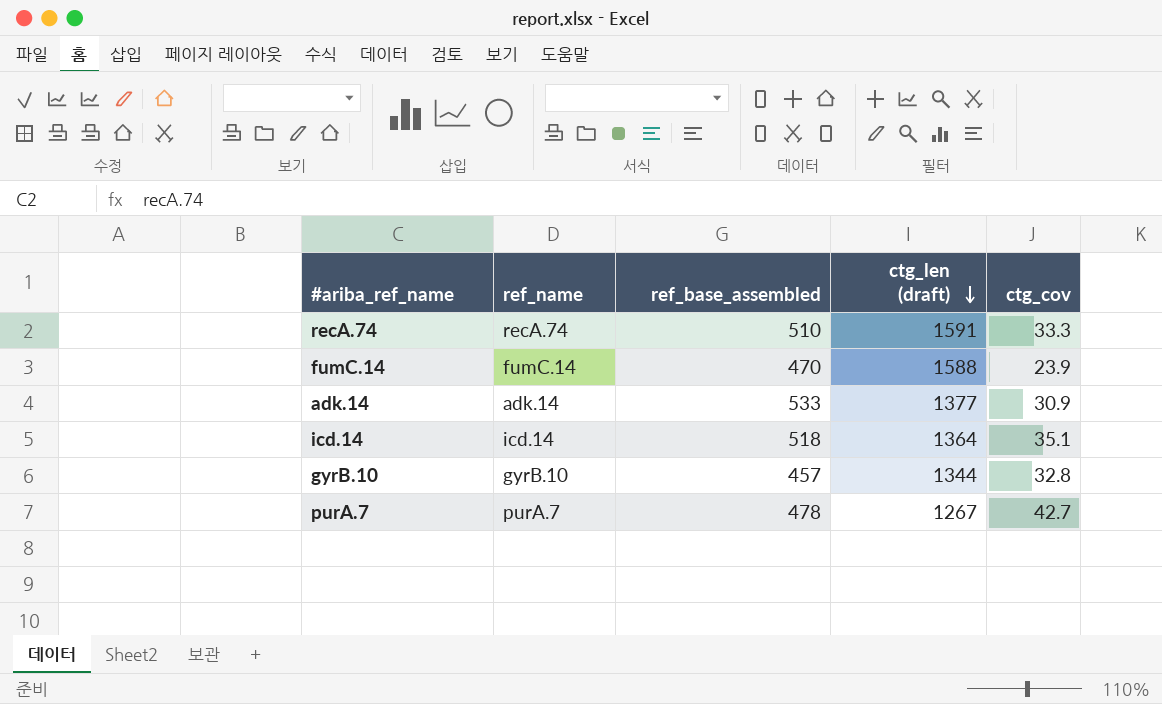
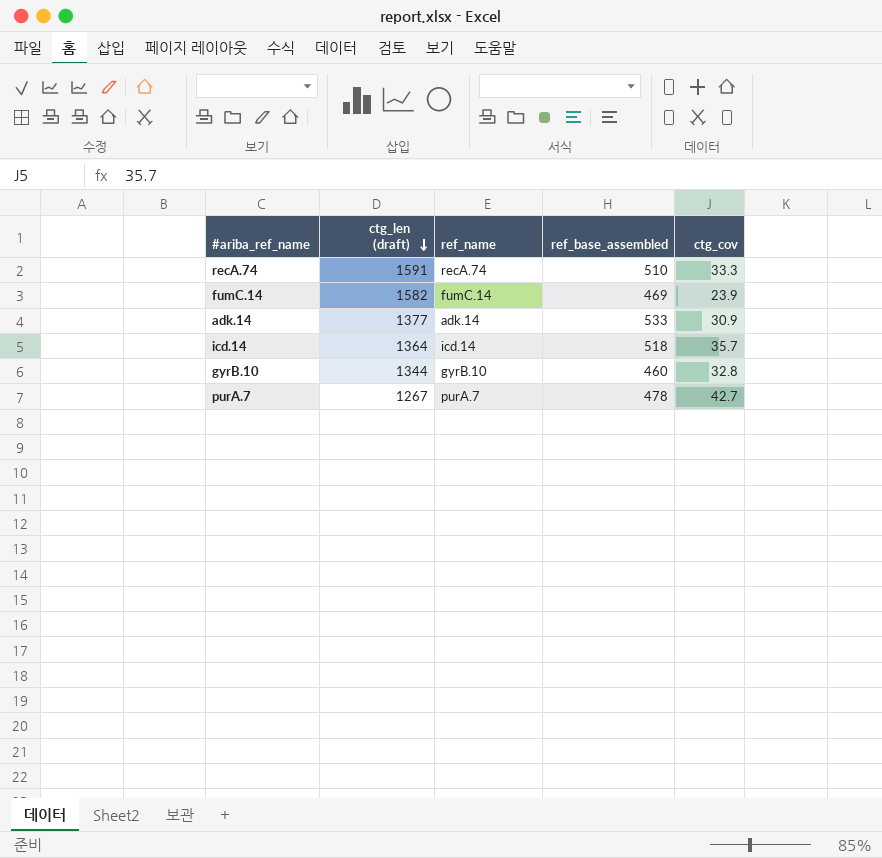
column ctg_len (draft) | position: 4 -> 2
fumC.14 | ctg_len (draft): 1588 -> 1582
fumC.14 | ref_base_assembled: 470 -> 469
icd.14 | ctg_cov: 35.1 -> 35.7
gyrB.10 | ref_base_assembled: 457 -> 460

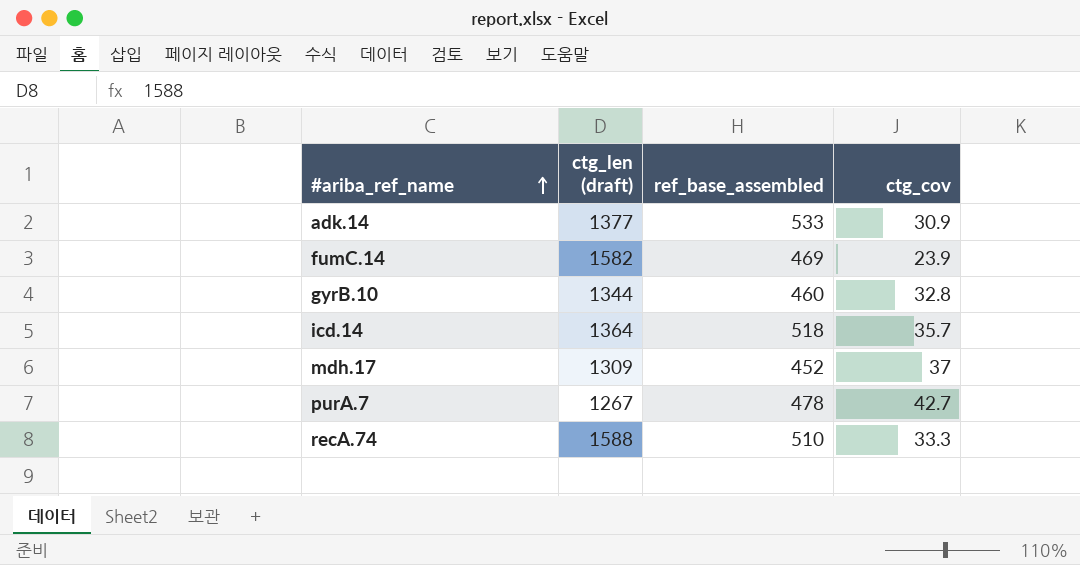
row order: ctg_len (draft) descending -> #ariba_ref_name ascending
column ref_name | position: 3 -> none
row mdh.17: none -> 1309 | 452 | 37
recA.74 | ctg_len (draft): 1591 -> 1588

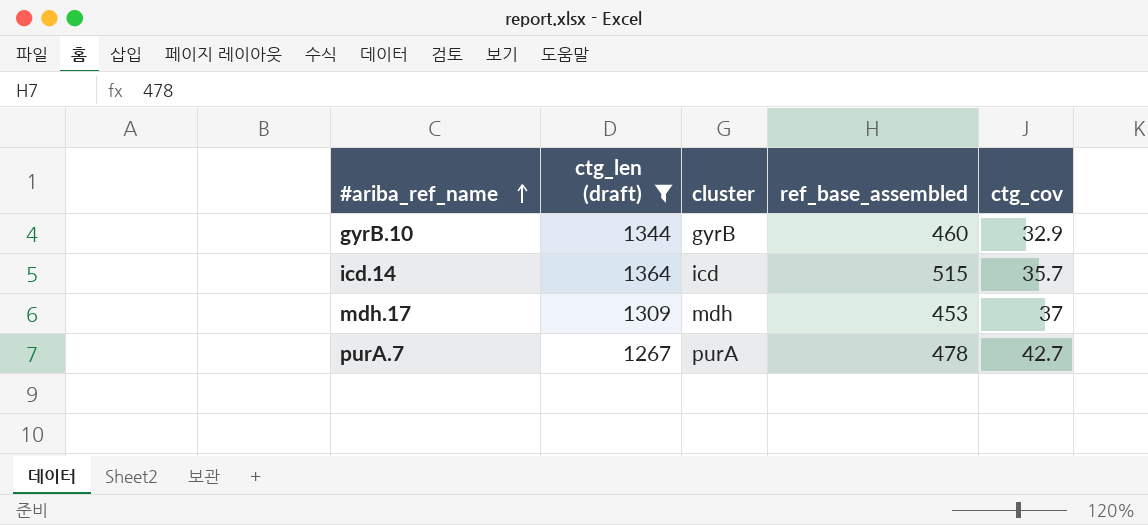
filter: none -> ctg_len (draft) <= 1364
column cluster | position: none -> 3
gyrB.10 | ctg_cov: 32.8 -> 32.9
icd.14 | ref_base_assembled: 518 -> 515
mdh.17 | ref_base_assembled: 452 -> 453

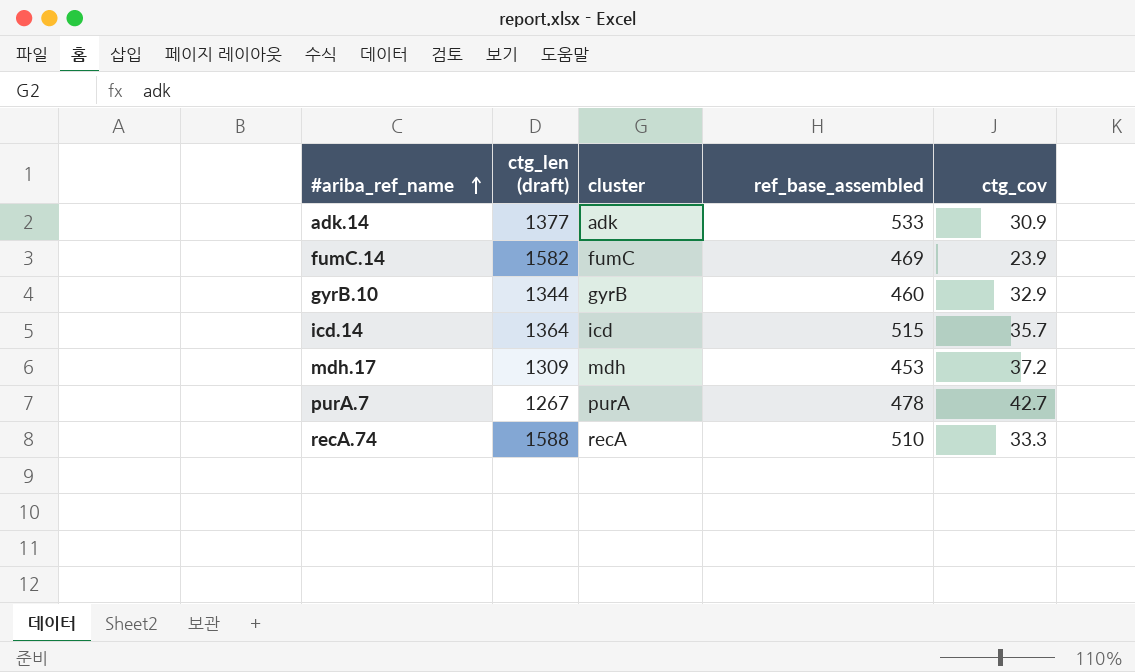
filter: ctg_len (draft) <= 1364 -> none
mdh.17 | ctg_cov: 37 -> 37.2

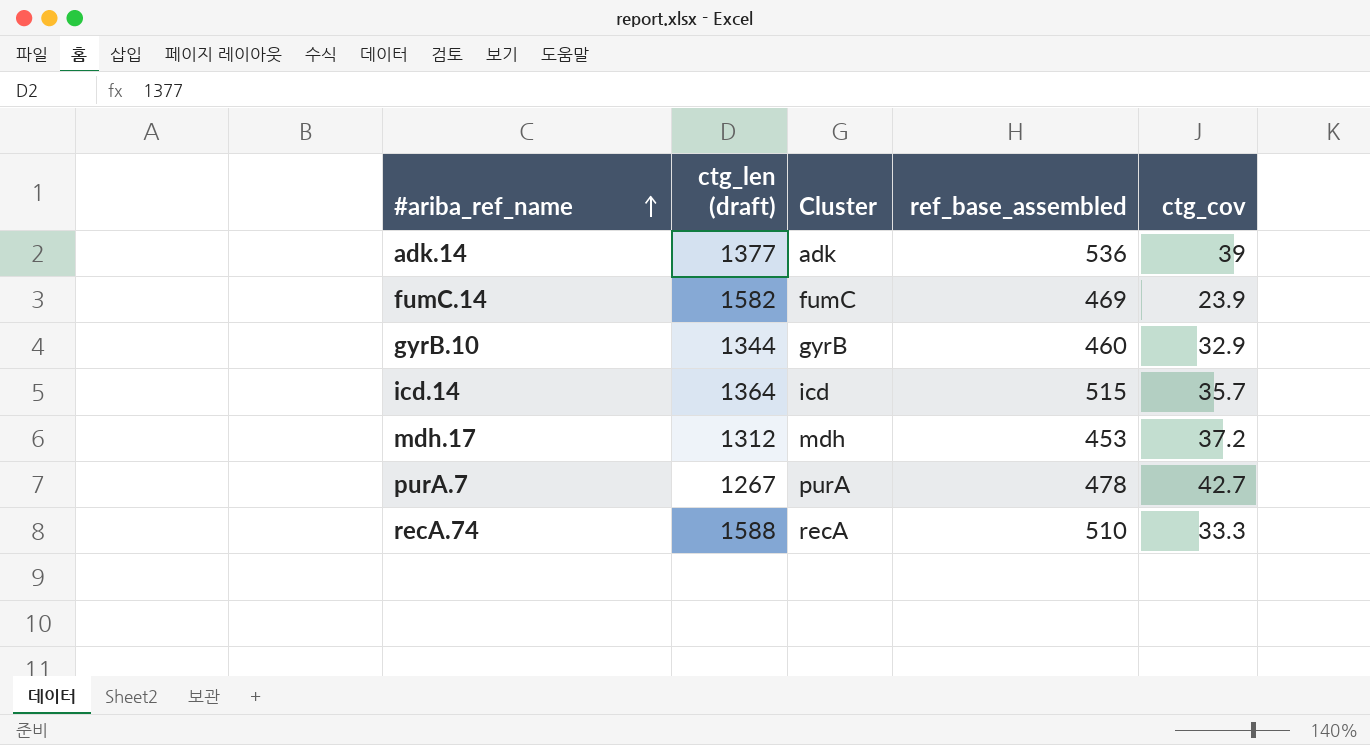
column name: cluster -> Cluster
adk.14 | ref_base_assembled: 533 -> 536
adk.14 | ctg_cov: 30.9 -> 39
mdh.17 | ctg_len (draft): 1309 -> 1312

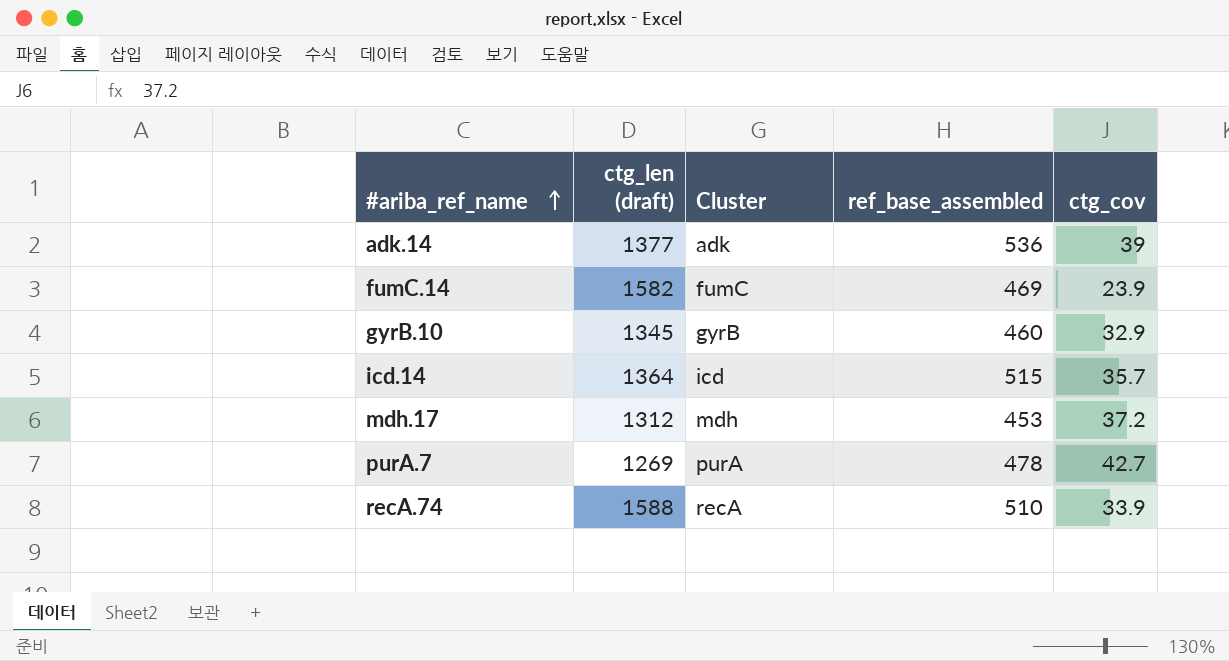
gyrB.10 | ctg_len (draft): 1344 -> 1345
purA.7 | ctg_len (draft): 1267 -> 1269
recA.74 | ctg_cov: 33.3 -> 33.9

